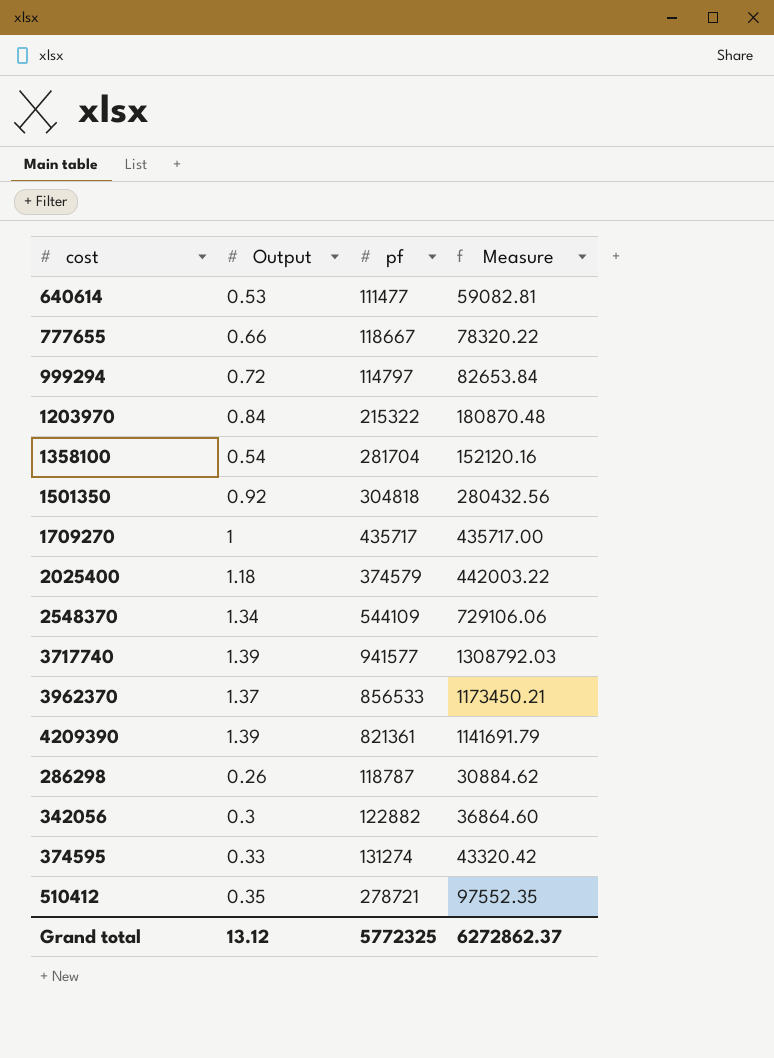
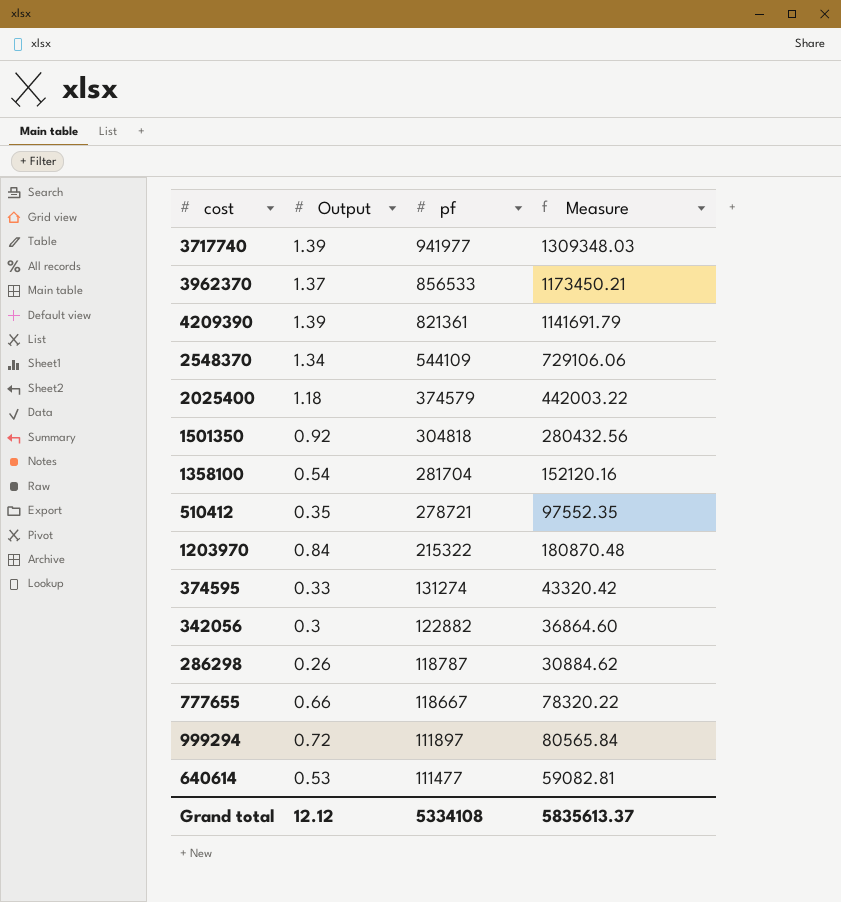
row order: none -> pf descending
row 1709270: 1 | 435717 | 435717.00 -> none
3717740 | pf: 941577 -> 941977
3717740 | Measure: 1308792.03 -> 1309348.03
999294 | pf: 114797 -> 111897
999294 | Measure: 82653.84 -> 80565.84
Grand total | Output: 13.12 -> 12.12
Grand total | pf: 5772325 -> 5334108
Grand total | Measure: 6272862.37 -> 5835613.37

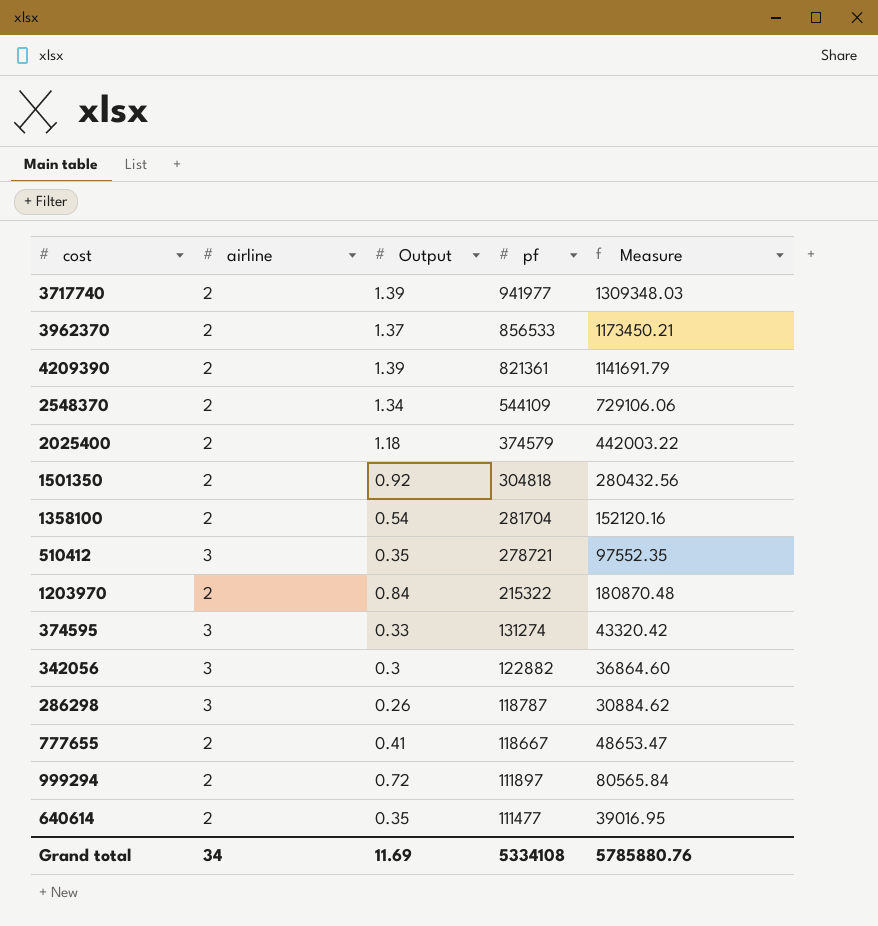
column airline | position: none -> 2
777655 | Output: 0.66 -> 0.41
777655 | Measure: 78320.22 -> 48653.47
640614 | Output: 0.53 -> 0.35
640614 | Measure: 59082.81 -> 39016.95
Grand total | Output: 12.12 -> 11.69
Grand total | Measure: 5835613.37 -> 5785880.76

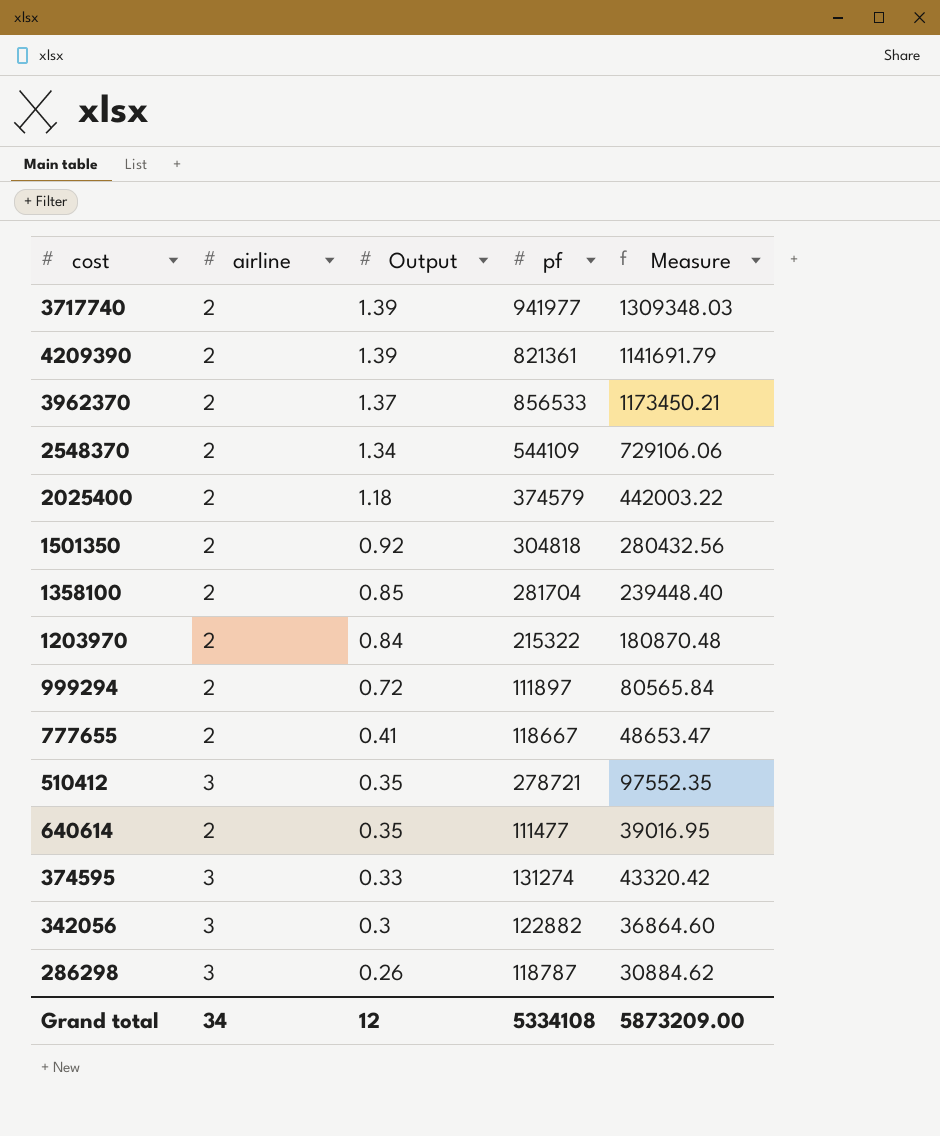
row order: pf descending -> Output descending
1358100 | Output: 0.54 -> 0.85
1358100 | Measure: 152120.16 -> 239448.40
Grand total | Output: 11.69 -> 12
Grand total | Measure: 5785880.76 -> 5873209.00

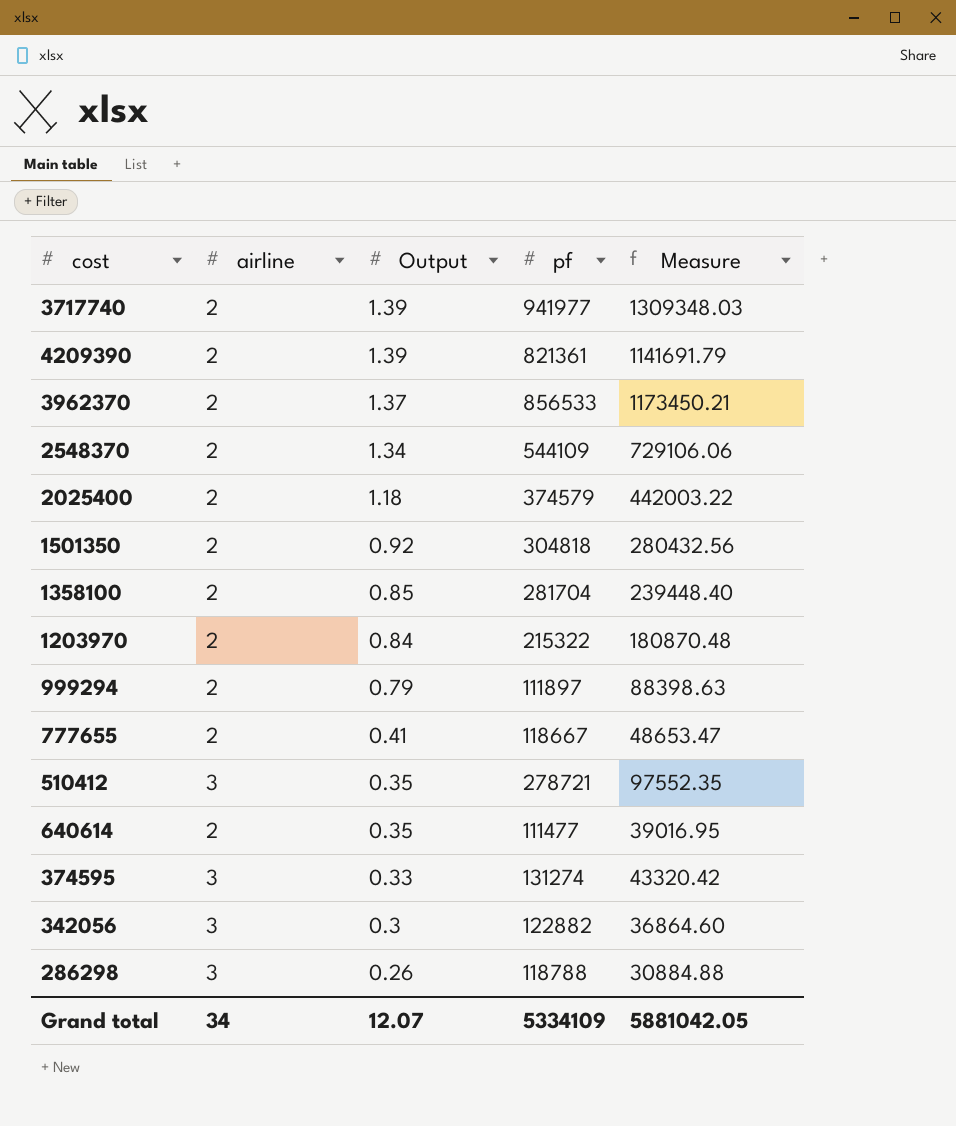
999294 | Output: 0.72 -> 0.79
999294 | Measure: 80565.84 -> 88398.63
286298 | pf: 118787 -> 118788
286298 | Measure: 30884.62 -> 30884.88
Grand total | Output: 12 -> 12.07
Grand total | pf: 5334108 -> 5334109
Grand total | Measure: 5873209.00 -> 5881042.05

